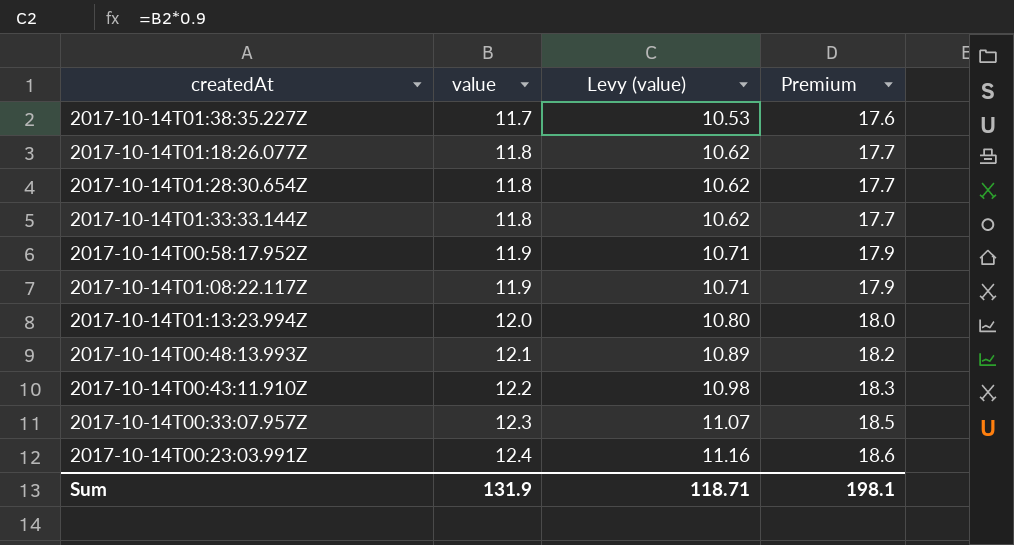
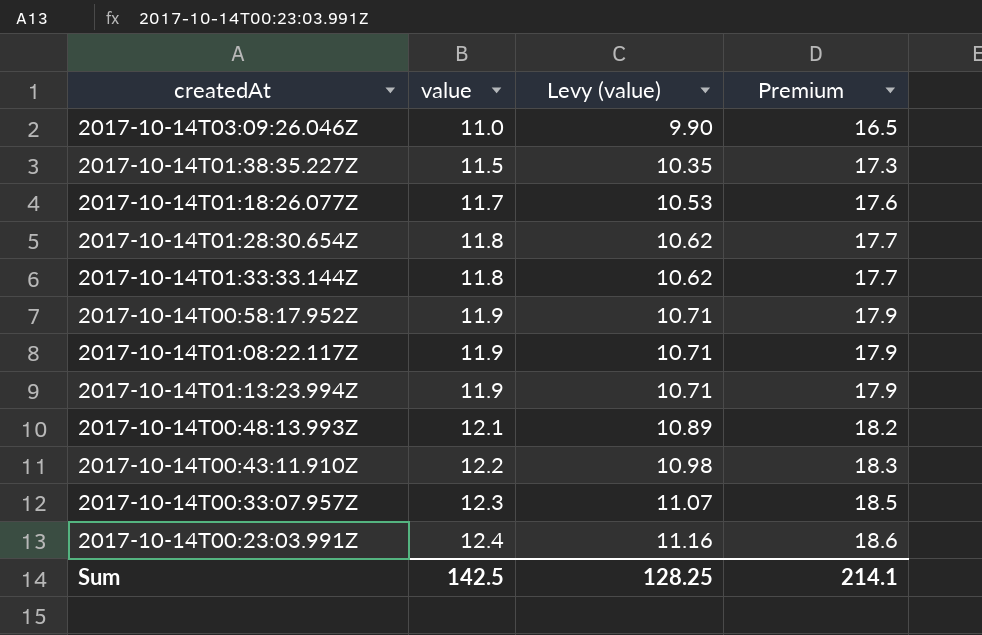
row 2017-10-14T03:09:26.046Z: none -> 11.0 | 9.90 | 16.5
2017-10-14T01:38:35.227Z | value: 11.7 -> 11.5
2017-10-14T01:38:35.227Z | Levy (value): 10.53 -> 10.35
2017-10-14T01:38:35.227Z | Premium: 17.6 -> 17.3
2017-10-14T01:18:26.077Z | value: 11.8 -> 11.7
2017-10-14T01:18:26.077Z | Levy (value): 10.62 -> 10.53
2017-10-14T01:18:26.077Z | Premium: 17.7 -> 17.6
2017-10-14T01:13:23.994Z | value: 12.0 -> 11.9
2017-10-14T01:13:23.994Z | Levy (value): 10.80 -> 10.71
2017-10-14T01:13:23.994Z | Premium: 18.0 -> 17.9
Sum | value: 131.9 -> 142.5
Sum | Levy (value): 118.71 -> 128.25
Sum | Premium: 198.1 -> 214.1

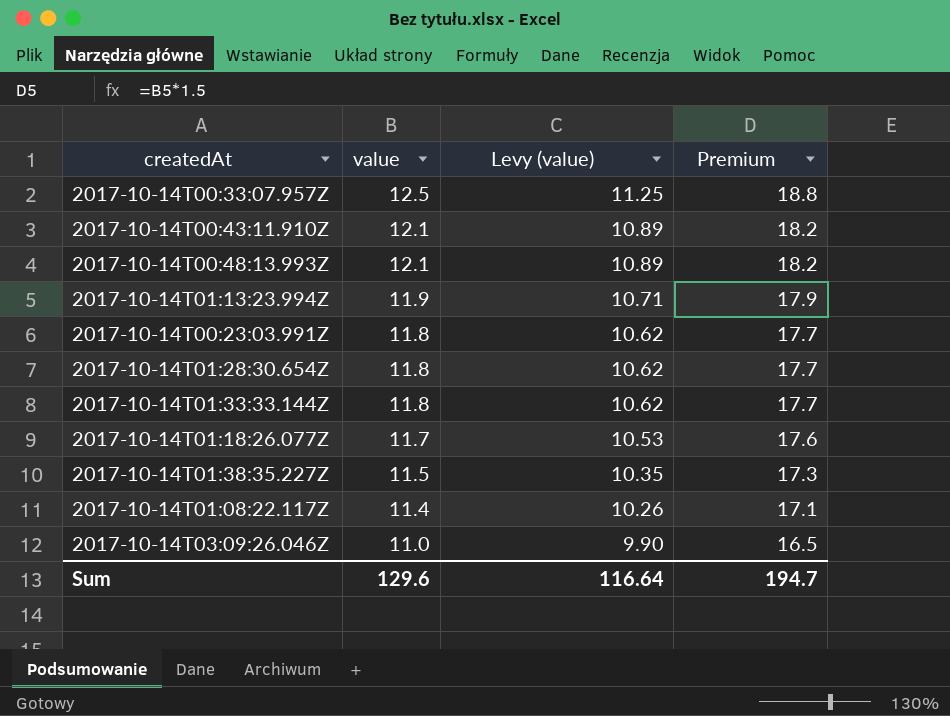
row order: value ascending -> value descending
row 2017-10-14T00:58:17.952Z: 11.9 | 10.71 | 17.9 -> none
2017-10-14T00:33:07.957Z | value: 12.3 -> 12.5
2017-10-14T00:33:07.957Z | Levy (value): 11.07 -> 11.25
2017-10-14T00:33:07.957Z | Premium: 18.5 -> 18.8
2017-10-14T00:43:11.910Z | value: 12.2 -> 12.1
2017-10-14T00:43:11.910Z | Levy (value): 10.98 -> 10.89
2017-10-14T00:43:11.910Z | Premium: 18.3 -> 18.2
2017-10-14T00:23:03.991Z | value: 12.4 -> 11.8
2017-10-14T00:23:03.991Z | Levy (value): 11.16 -> 10.62
2017-10-14T00:23:03.991Z | Premium: 18.6 -> 17.7
2017-10-14T01:08:22.117Z | value: 11.9 -> 11.4
2017-10-14T01:08:22.117Z | Levy (value): 10.71 -> 10.26
2017-10-14T01:08:22.117Z | Premium: 17.9 -> 17.1
Sum | value: 142.5 -> 129.6
Sum | Levy (value): 128.25 -> 116.64
Sum | Premium: 214.1 -> 194.7

